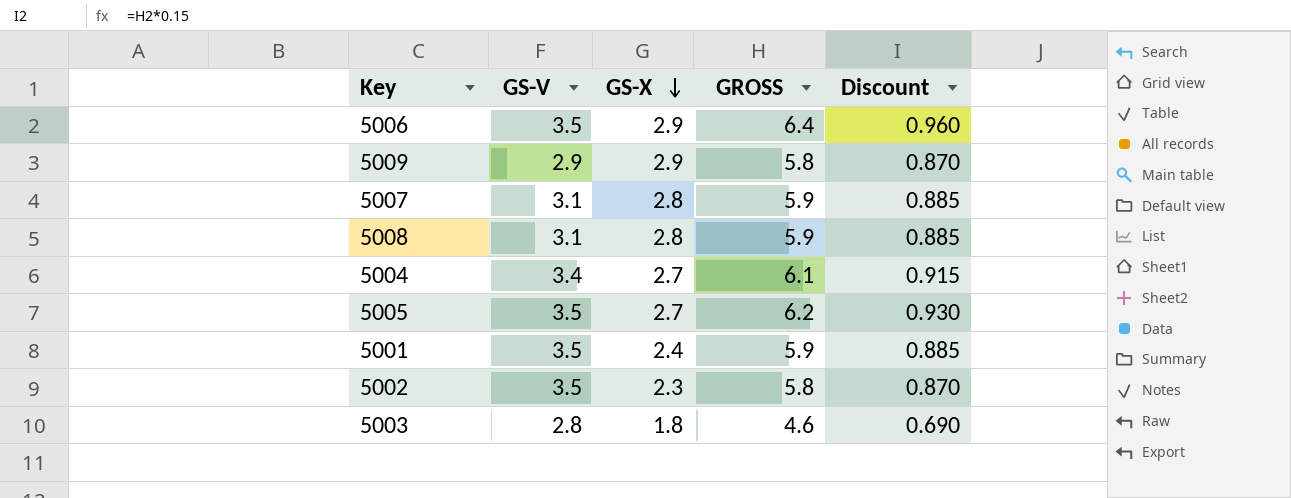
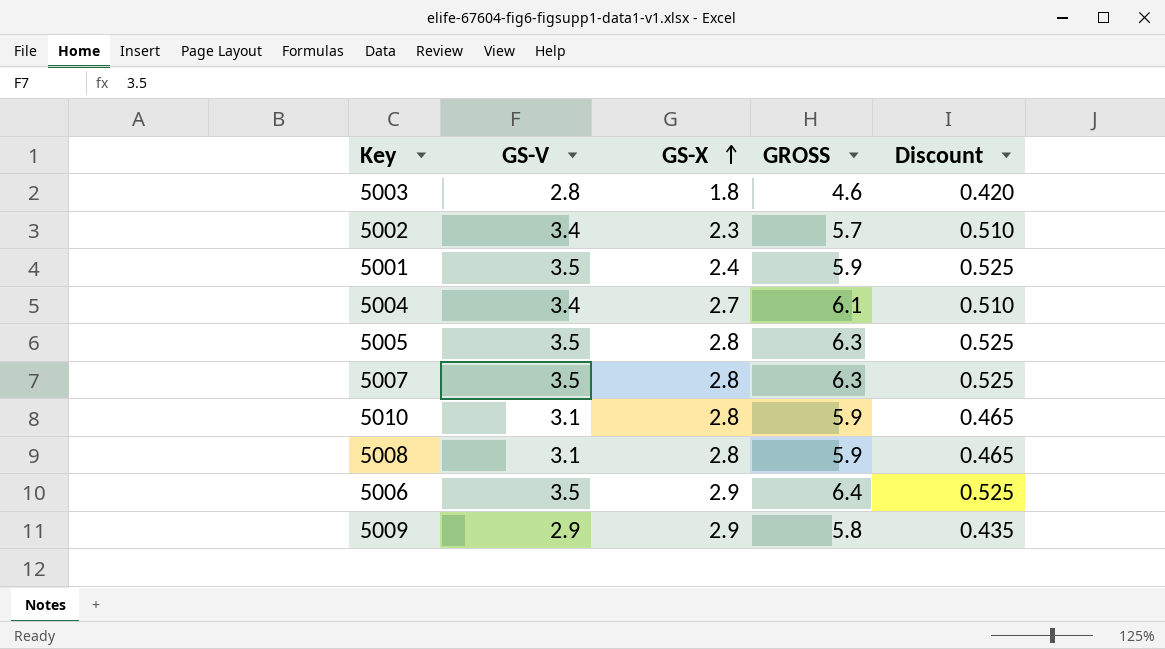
row order: GS-X descending -> GS-X ascending
column Discount | formula: [GROSS] * 0.15 -> [GS-V] * 0.15
5002 | GS-V: 3.5 -> 3.4
5002 | GROSS: 5.8 -> 5.7
5005 | GS-X: 2.7 -> 2.8
5005 | GROSS: 6.2 -> 6.3
5007 | GS-V: 3.1 -> 3.5
5007 | GROSS: 5.9 -> 6.3
row 5010: none -> 3.1 | 2.8 | 5.9 | 0.465

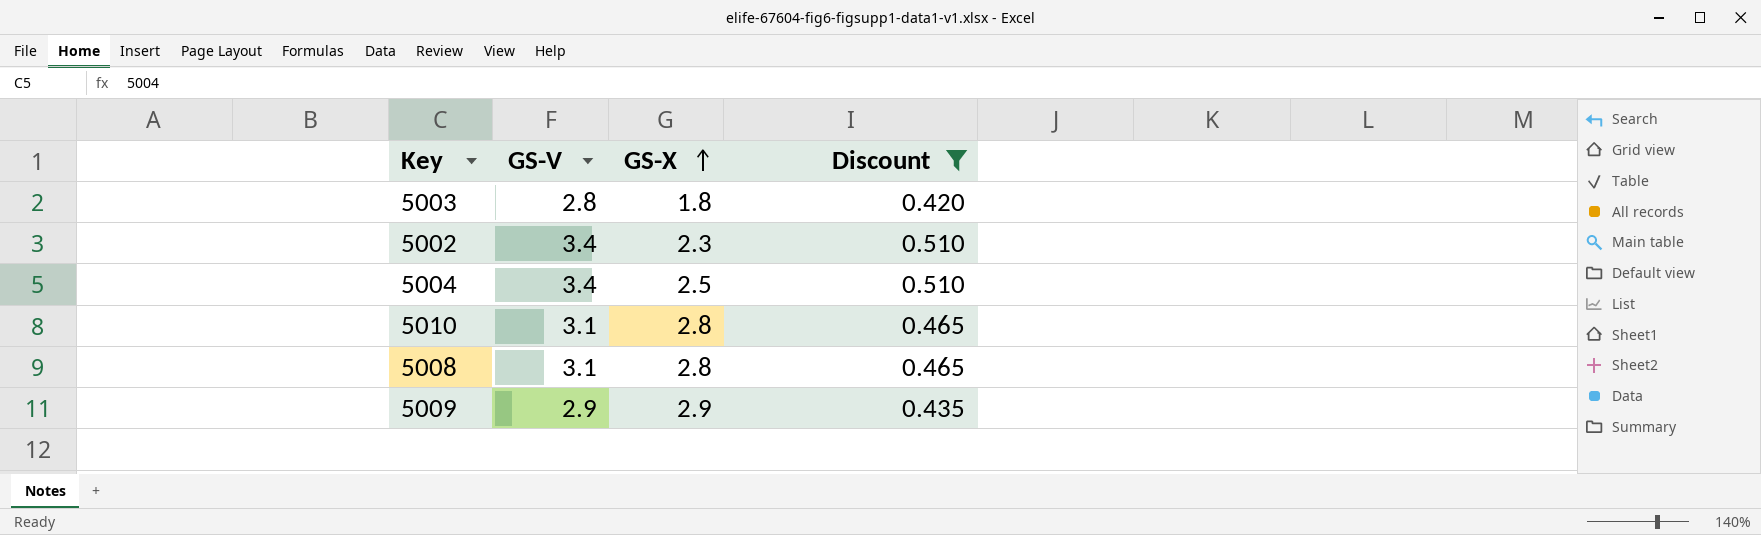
filter: none -> Discount != 0.525
column GROSS | formula: [GS-V] + [GS-X] -> none
5004 | GS-X: 2.7 -> 2.5

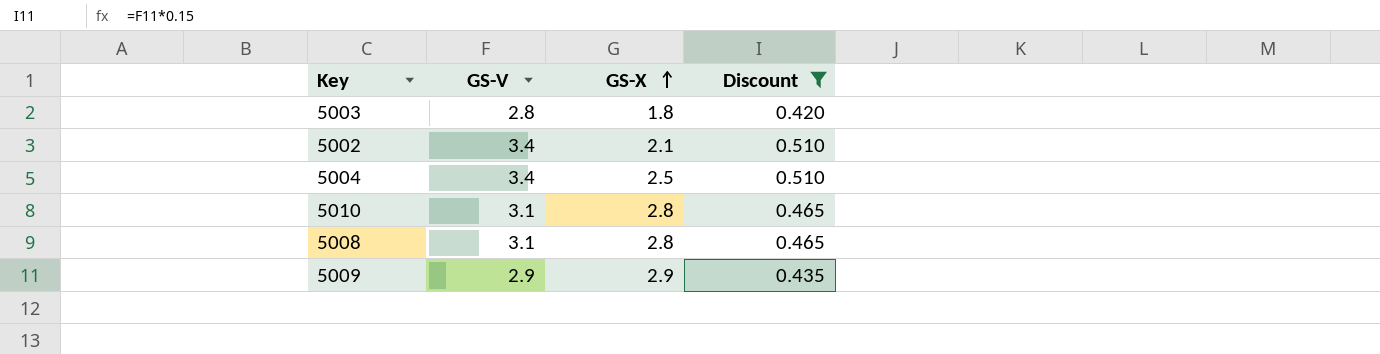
5002 | GS-X: 2.3 -> 2.1

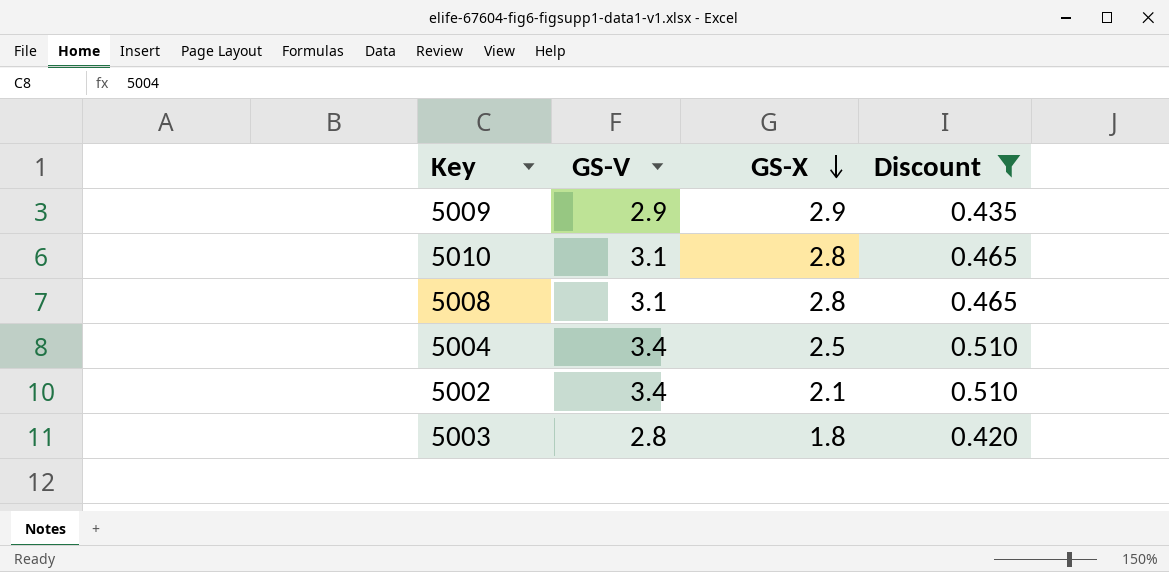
row order: GS-X ascending -> GS-X descending

